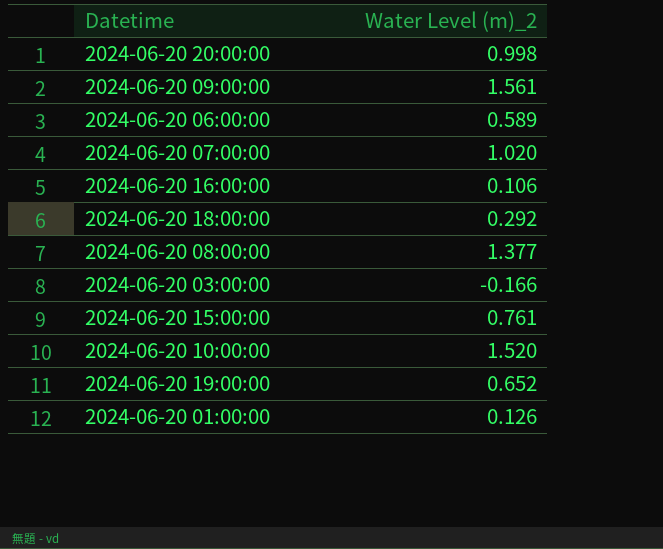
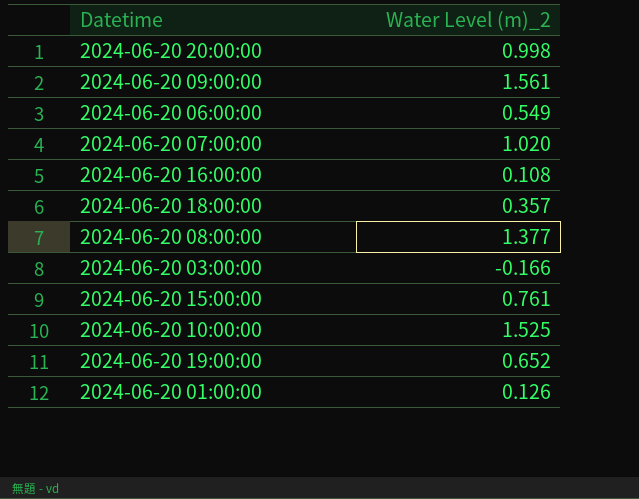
2024-06-20 06:00:00 | Water Level (m)_2: 0.589 -> 0.549
2024-06-20 16:00:00 | Water Level (m)_2: 0.106 -> 0.108
2024-06-20 18:00:00 | Water Level (m)_2: 0.292 -> 0.357
2024-06-20 10:00:00 | Water Level (m)_2: 1.520 -> 1.525

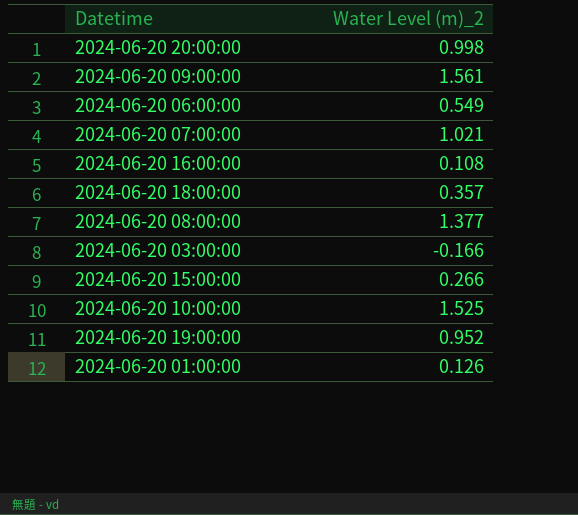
2024-06-20 07:00:00 | Water Level (m)_2: 1.020 -> 1.021
2024-06-20 15:00:00 | Water Level (m)_2: 0.761 -> 0.266
2024-06-20 19:00:00 | Water Level (m)_2: 0.652 -> 0.952

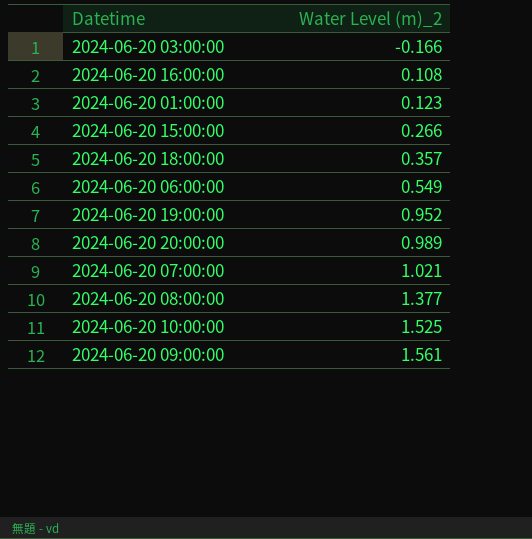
row order: none -> Water Level (m)_2 ascending
2024-06-20 01:00:00 | Water Level (m)_2: 0.126 -> 0.123
2024-06-20 20:00:00 | Water Level (m)_2: 0.998 -> 0.989

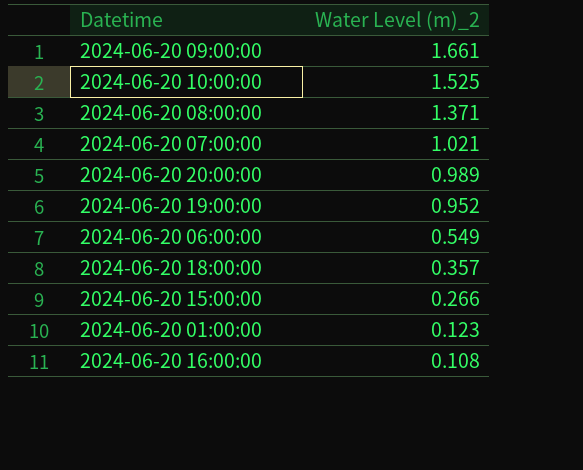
row order: Water Level (m)_2 ascending -> Water Level (m)_2 descending
row 2024-06-20 03:00:00: -0.166 -> none
2024-06-20 09:00:00 | Water Level (m)_2: 1.561 -> 1.661
2024-06-20 08:00:00 | Water Level (m)_2: 1.377 -> 1.371

